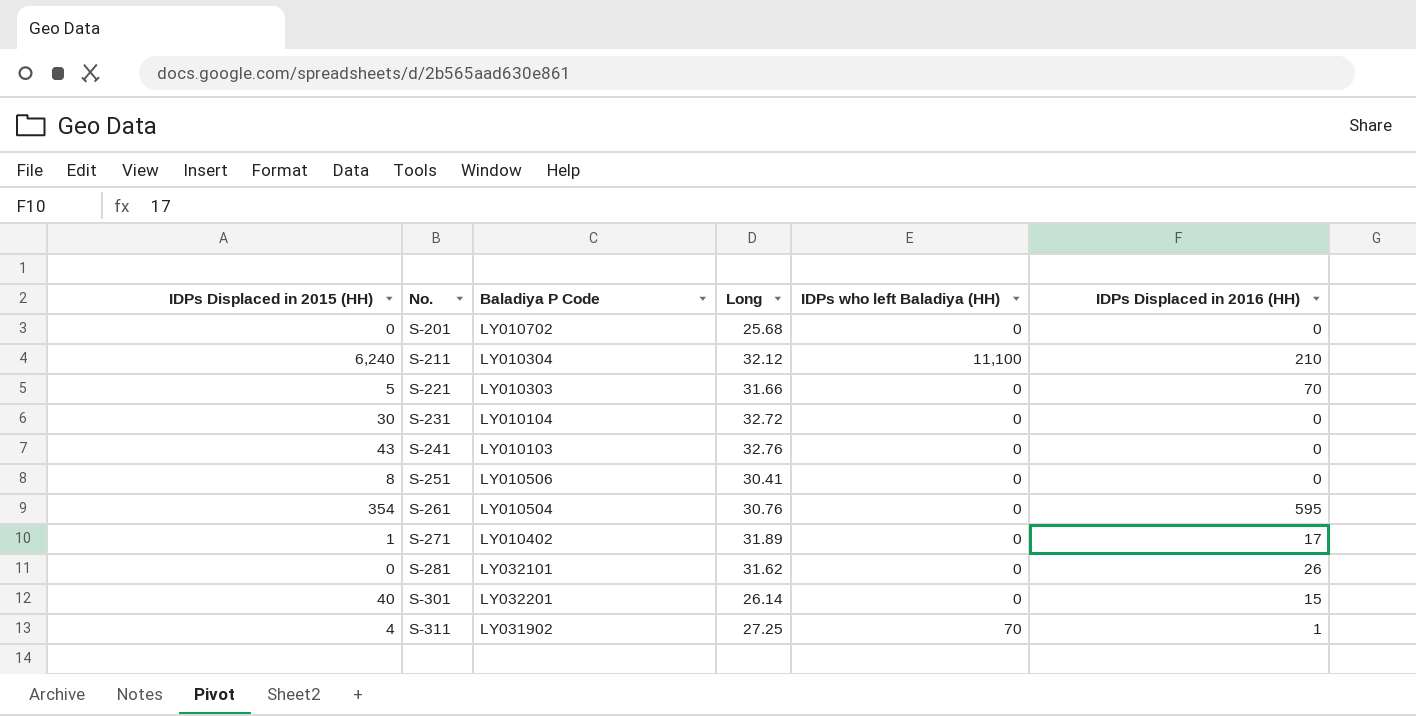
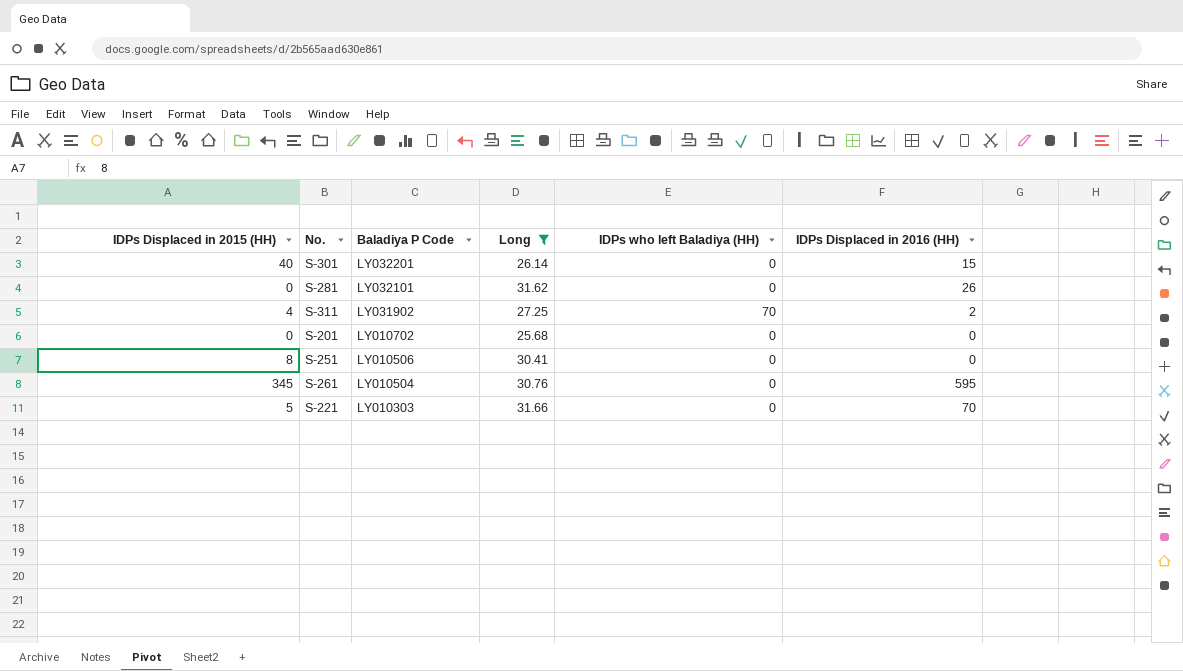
filter: none -> Long <= 31.66
row order: No. ascending -> Baladiya P Code descending
S-311 | IDPs Displaced in 2016 (HH): 1 -> 2
S-261 | IDPs Displaced in 2015 (HH): 354 -> 345

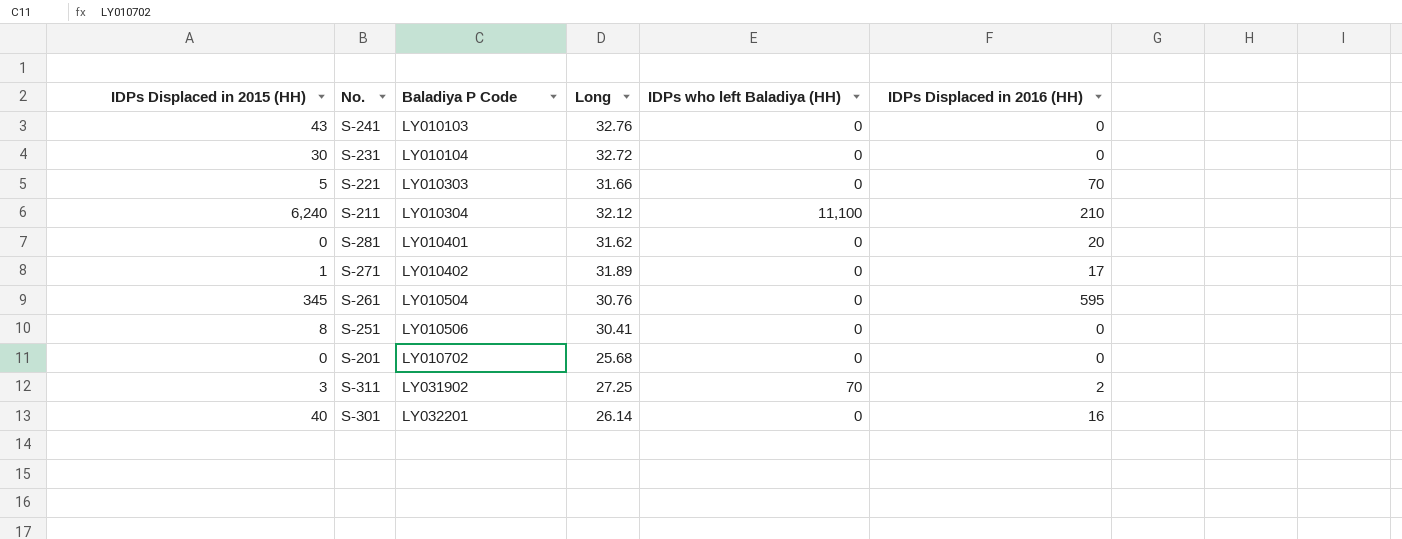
filter: Long <= 31.66 -> none
row order: Baladiya P Code descending -> Baladiya P Code ascending
S-281 | Baladiya P Code: LY032101 -> LY010401
S-281 | IDPs Displaced in 2016 (HH): 26 -> 20
S-311 | IDPs Displaced in 2015 (HH): 4 -> 3
S-301 | IDPs Displaced in 2016 (HH): 15 -> 16

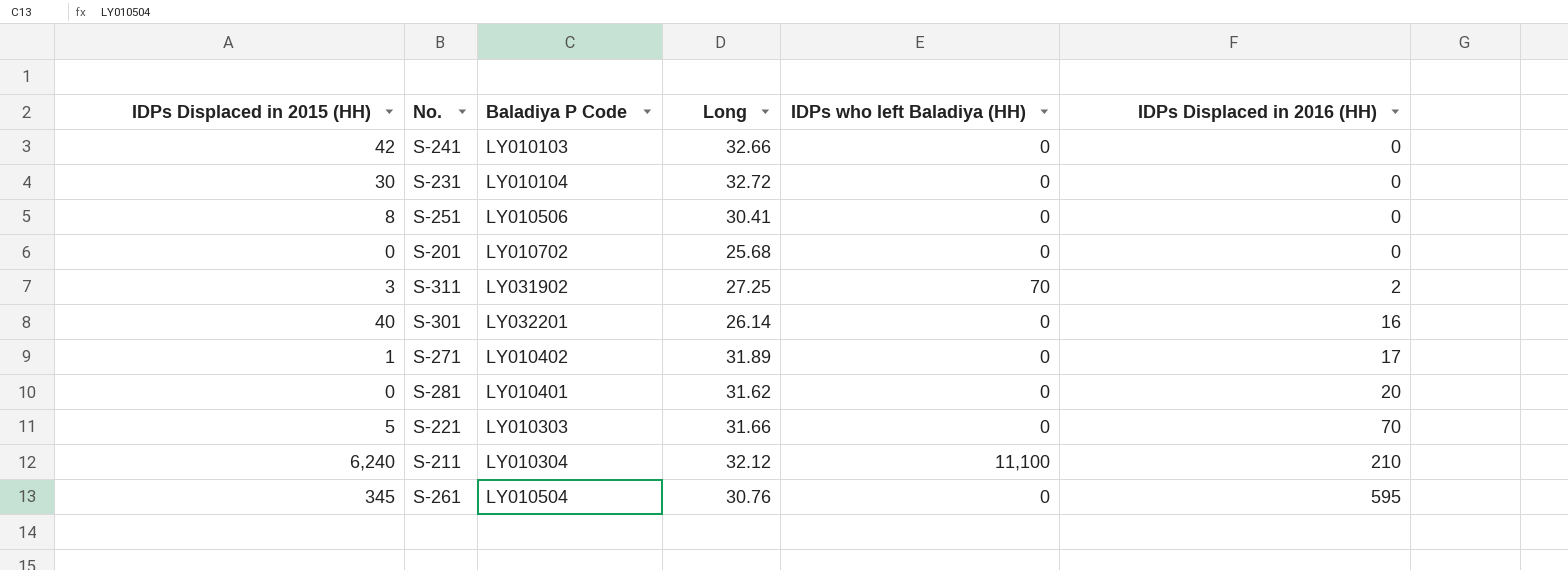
row order: Baladiya P Code ascending -> IDPs Displaced in 2016 (HH) ascending
S-241 | IDPs Displaced in 2015 (HH): 43 -> 42
S-241 | Long: 32.76 -> 32.66

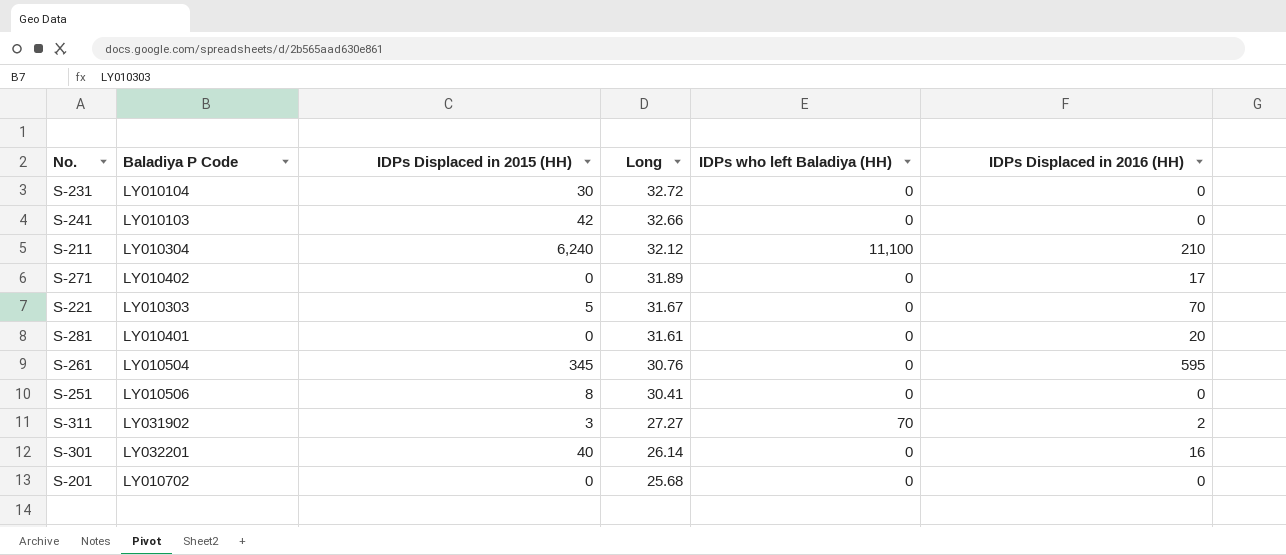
row order: IDPs Displaced in 2016 (HH) ascending -> Long descending
column IDPs Displaced in 2015 (HH) | position: 1 -> 3
S-271 | IDPs Displaced in 2015 (HH): 1 -> 0
S-221 | Long: 31.66 -> 31.67
S-281 | Long: 31.62 -> 31.61
S-311 | Long: 27.25 -> 27.27

